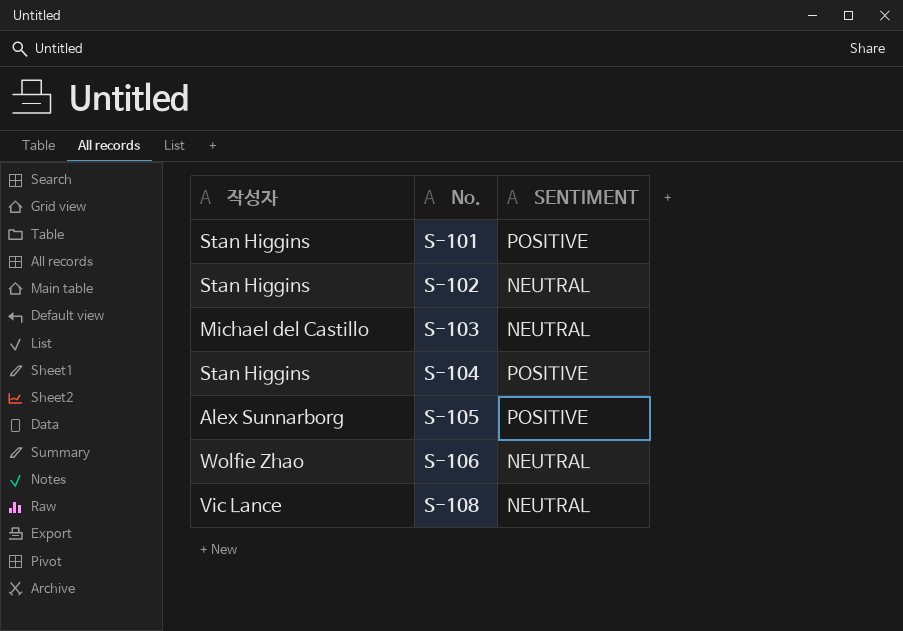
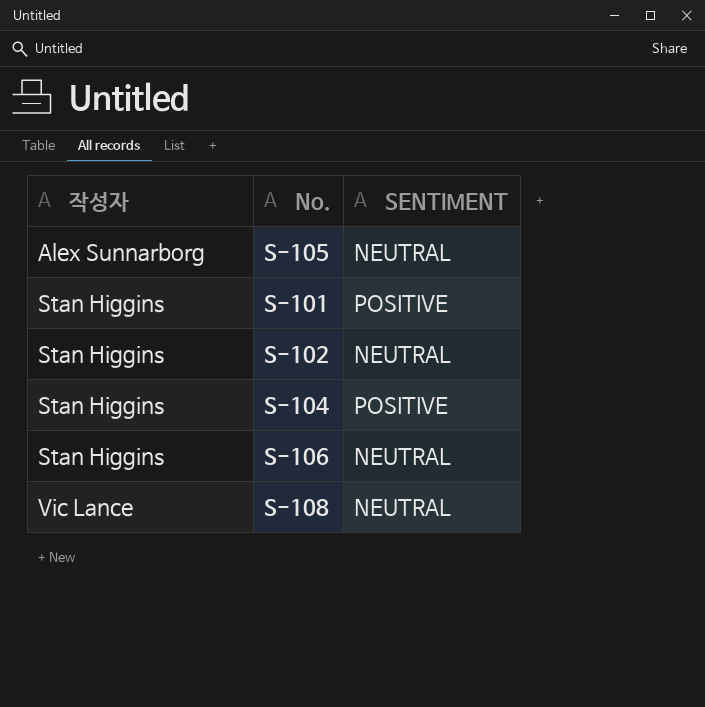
row order: No. ascending -> 작성자 ascending
row S-103: Michael del Castillo | NEUTRAL -> none
S-105 | SENTIMENT: POSITIVE -> NEUTRAL
S-106 | 작성자: Wolfie Zhao -> Stan Higgins

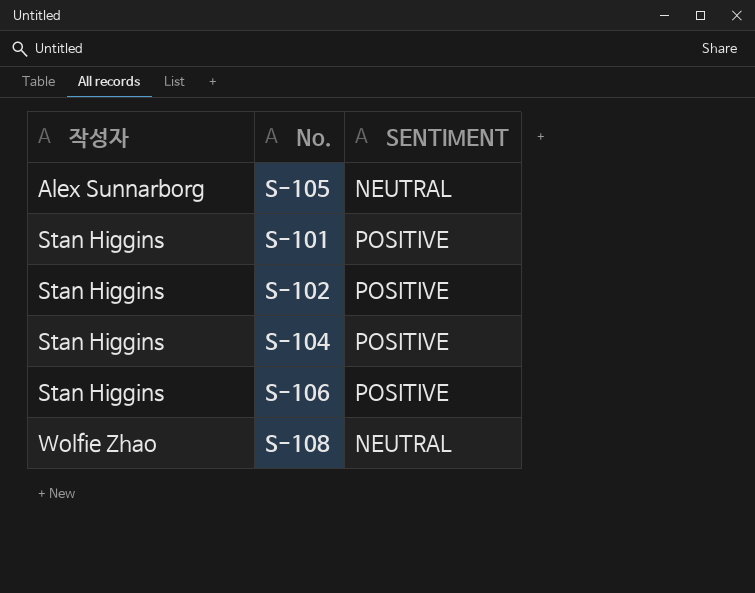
S-102 | SENTIMENT: NEUTRAL -> POSITIVE
S-106 | SENTIMENT: NEUTRAL -> POSITIVE
S-108 | 작성자: Vic Lance -> Wolfie Zhao

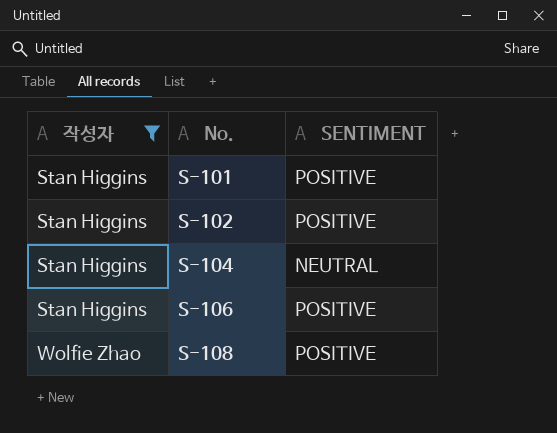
filter: none -> 작성자 != Alex Sunnarborg
S-104 | SENTIMENT: POSITIVE -> NEUTRAL
S-108 | SENTIMENT: NEUTRAL -> POSITIVE

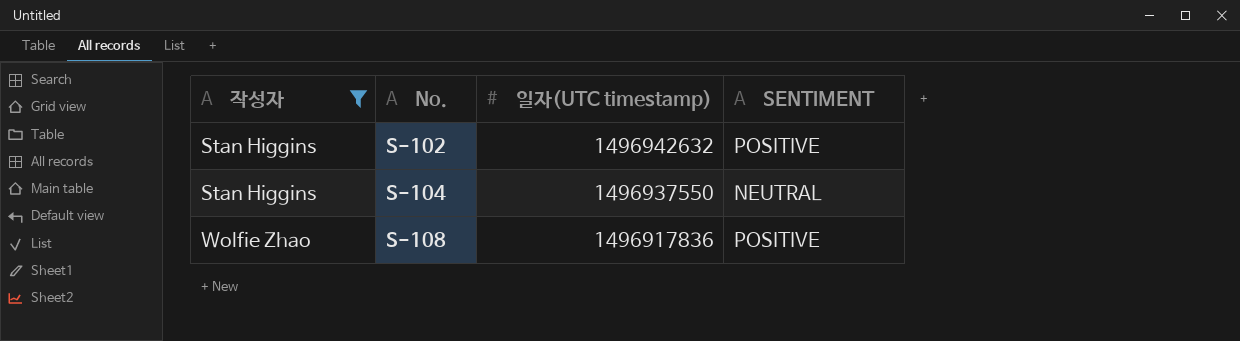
column 일자(UTC timestamp) | position: none -> 3
row S-101: Stan Higgins | POSITIVE -> none
row S-106: Stan Higgins | POSITIVE -> none

